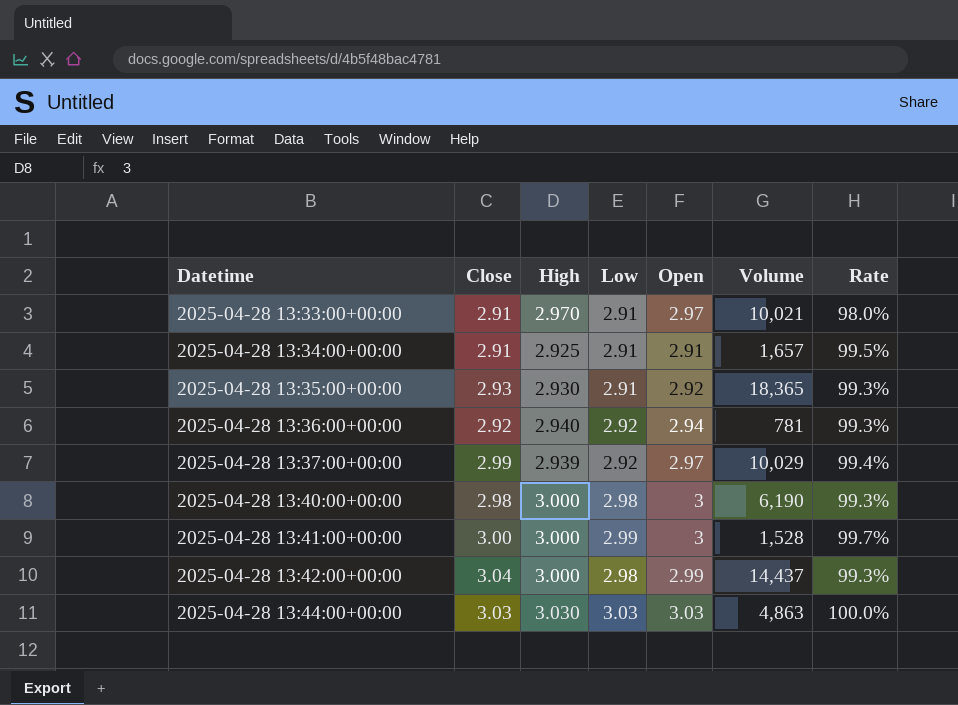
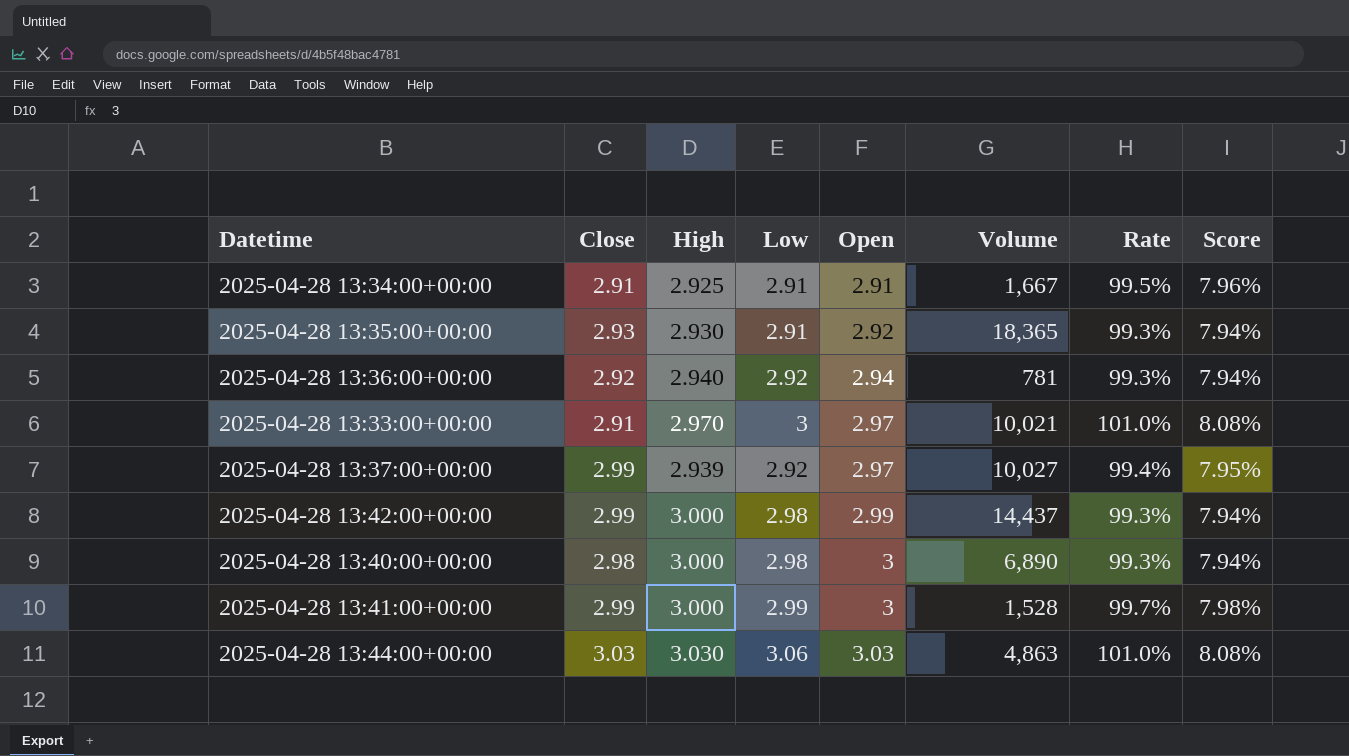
row order: Datetime ascending -> Open ascending
column Score | formula: none -> [Rate] * 0.08
2025-04-28 13:34:00+00:00 | Volume: 1,657 -> 1,667
2025-04-28 13:33:00+00:00 | Low: 2.91 -> 3
2025-04-28 13:33:00+00:00 | Rate: 98.0% -> 101.0%
2025-04-28 13:37:00+00:00 | Volume: 10,029 -> 10,027
2025-04-28 13:42:00+00:00 | Close: 3.04 -> 2.99
2025-04-28 13:40:00+00:00 | Volume: 6,190 -> 6,890
2025-04-28 13:41:00+00:00 | Close: 3.00 -> 2.99
2025-04-28 13:44:00+00:00 | Low: 3.03 -> 3.06
2025-04-28 13:44:00+00:00 | Rate: 100.0% -> 101.0%

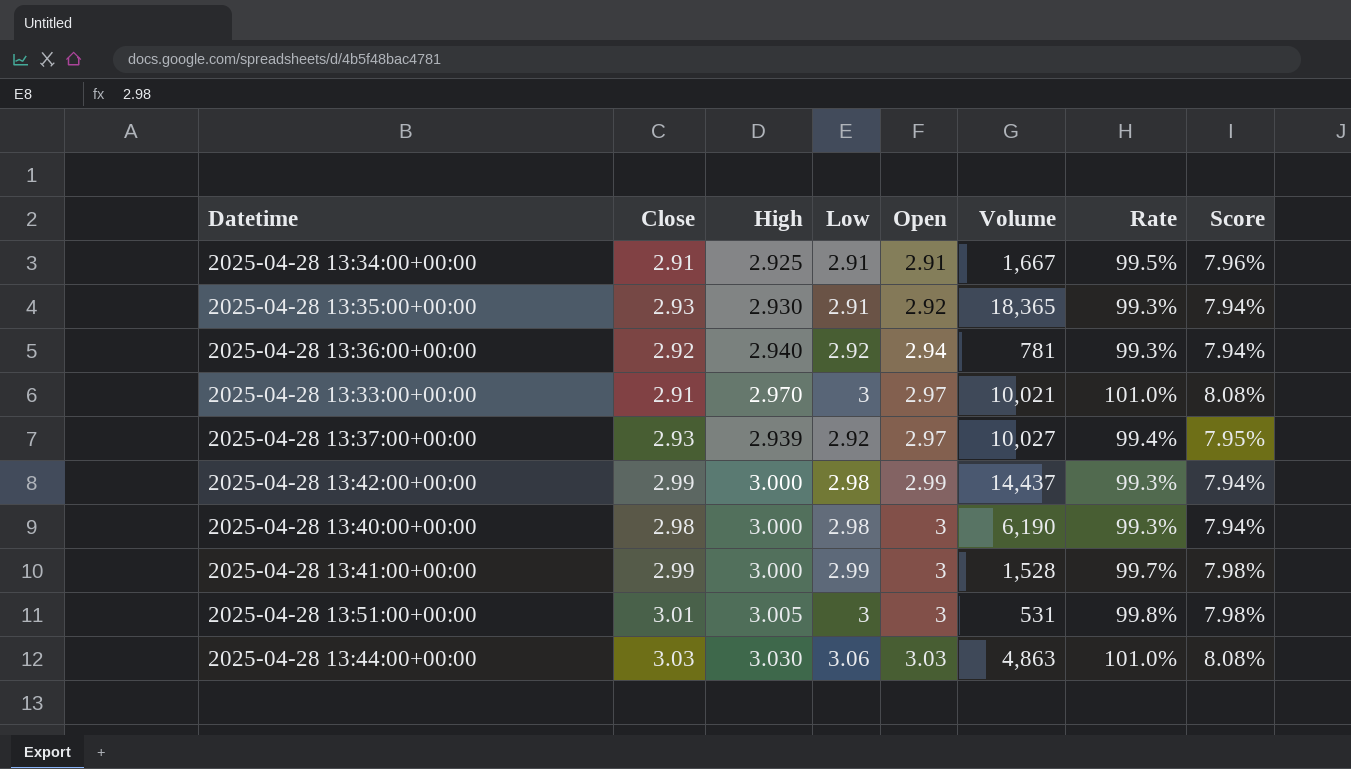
2025-04-28 13:37:00+00:00 | Close: 2.99 -> 2.93
2025-04-28 13:40:00+00:00 | Volume: 6,890 -> 6,190
row 2025-04-28 13:51:00+00:00: none -> 3.01 | 3.005 | 3 | 3 | 531 | 99.8% | 7.98%

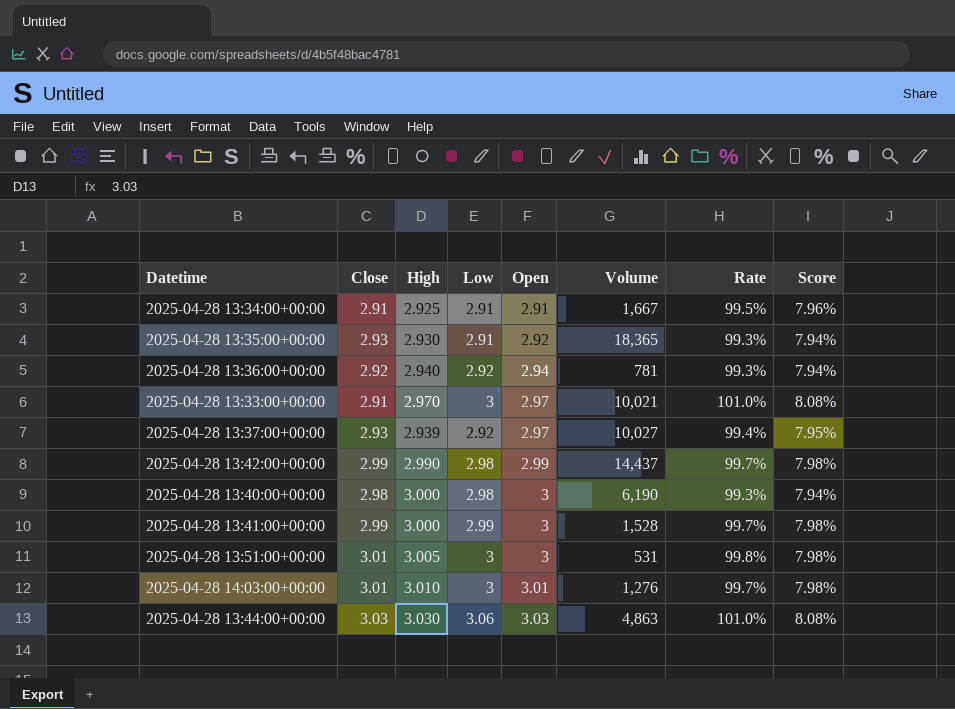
2025-04-28 13:42:00+00:00 | High: 3.000 -> 2.990
2025-04-28 13:42:00+00:00 | Rate: 99.3% -> 99.7%
2025-04-28 13:42:00+00:00 | Score: 7.94% -> 7.98%
row 2025-04-28 14:03:00+00:00: none -> 3.01 | 3.010 | 3 | 3.01 | 1,276 | 99.7% | 7.98%

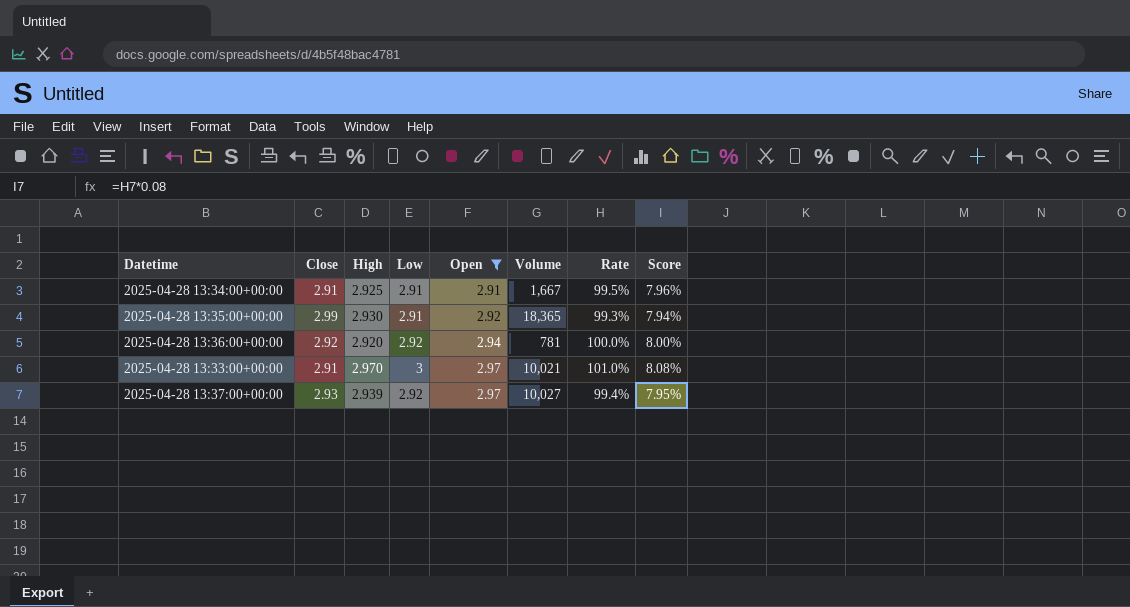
filter: none -> Open <= 2.97
2025-04-28 13:35:00+00:00 | Close: 2.93 -> 2.99
2025-04-28 13:36:00+00:00 | High: 2.940 -> 2.920
2025-04-28 13:36:00+00:00 | Rate: 99.3% -> 100.0%
2025-04-28 13:36:00+00:00 | Score: 7.94% -> 8.00%

